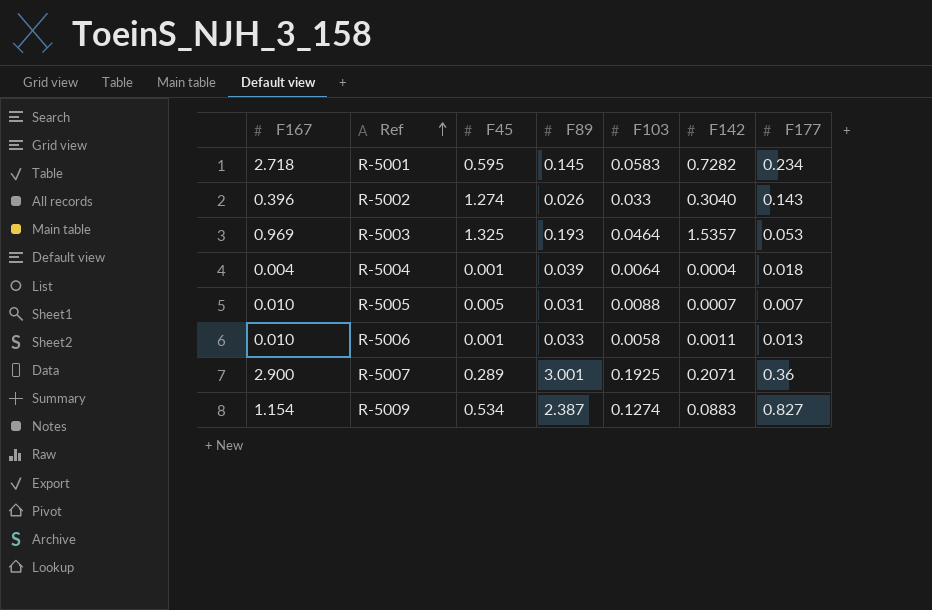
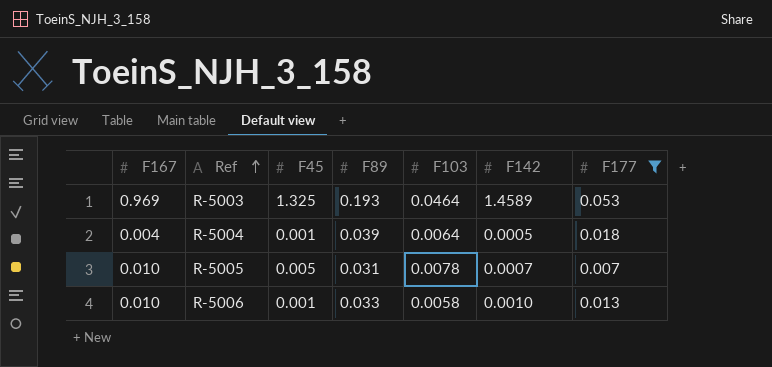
filter: none -> F177 <= 0.053
R-5003 | F142: 1.5357 -> 1.4589
R-5004 | F142: 0.0004 -> 0.0005
R-5005 | F103: 0.0088 -> 0.0078
R-5006 | F142: 0.0011 -> 0.0010

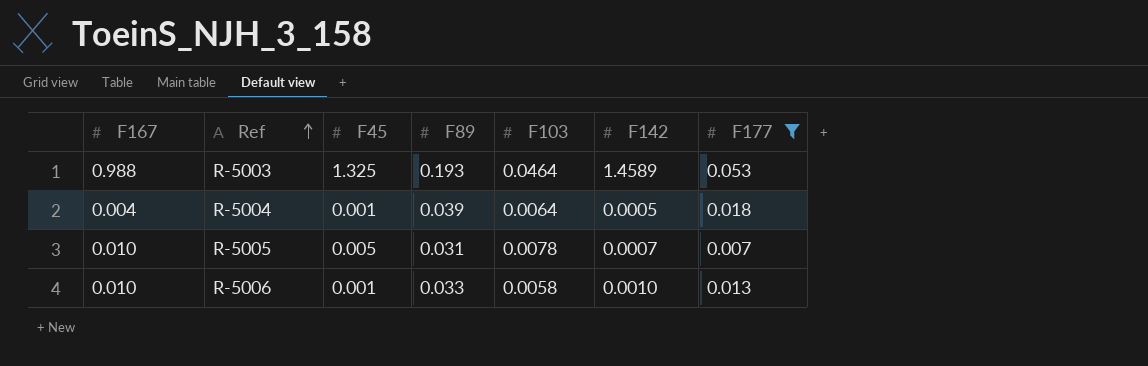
R-5003 | F167: 0.969 -> 0.988

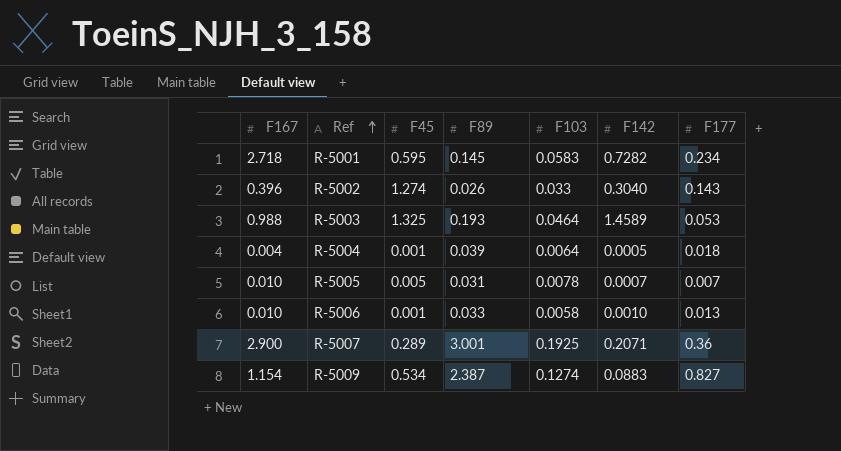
filter: F177 <= 0.053 -> none

